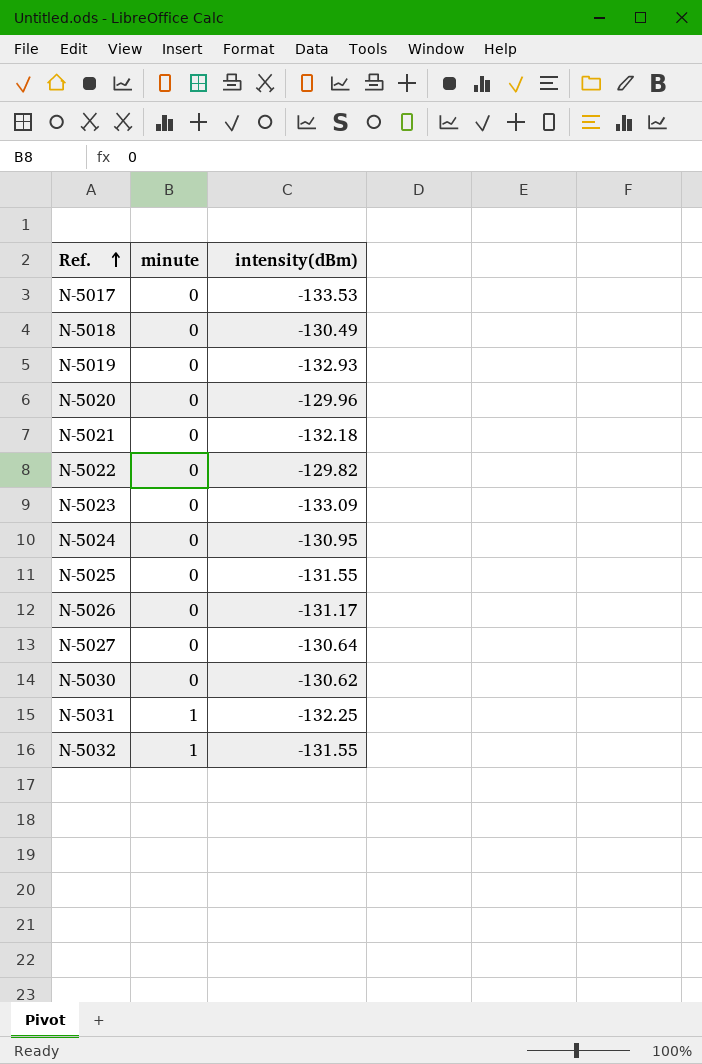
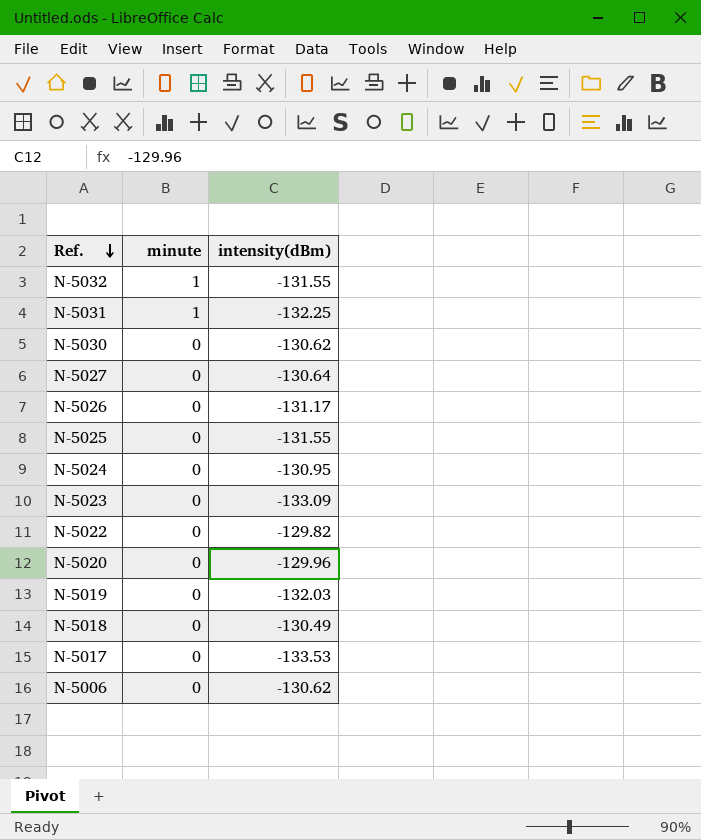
row order: Ref. ascending -> Ref. descending
row N-5021: 0 | -132.18 -> none
N-5019 | intensity(dBm): -132.93 -> -132.03
row N-5006: none -> 0 | -130.62

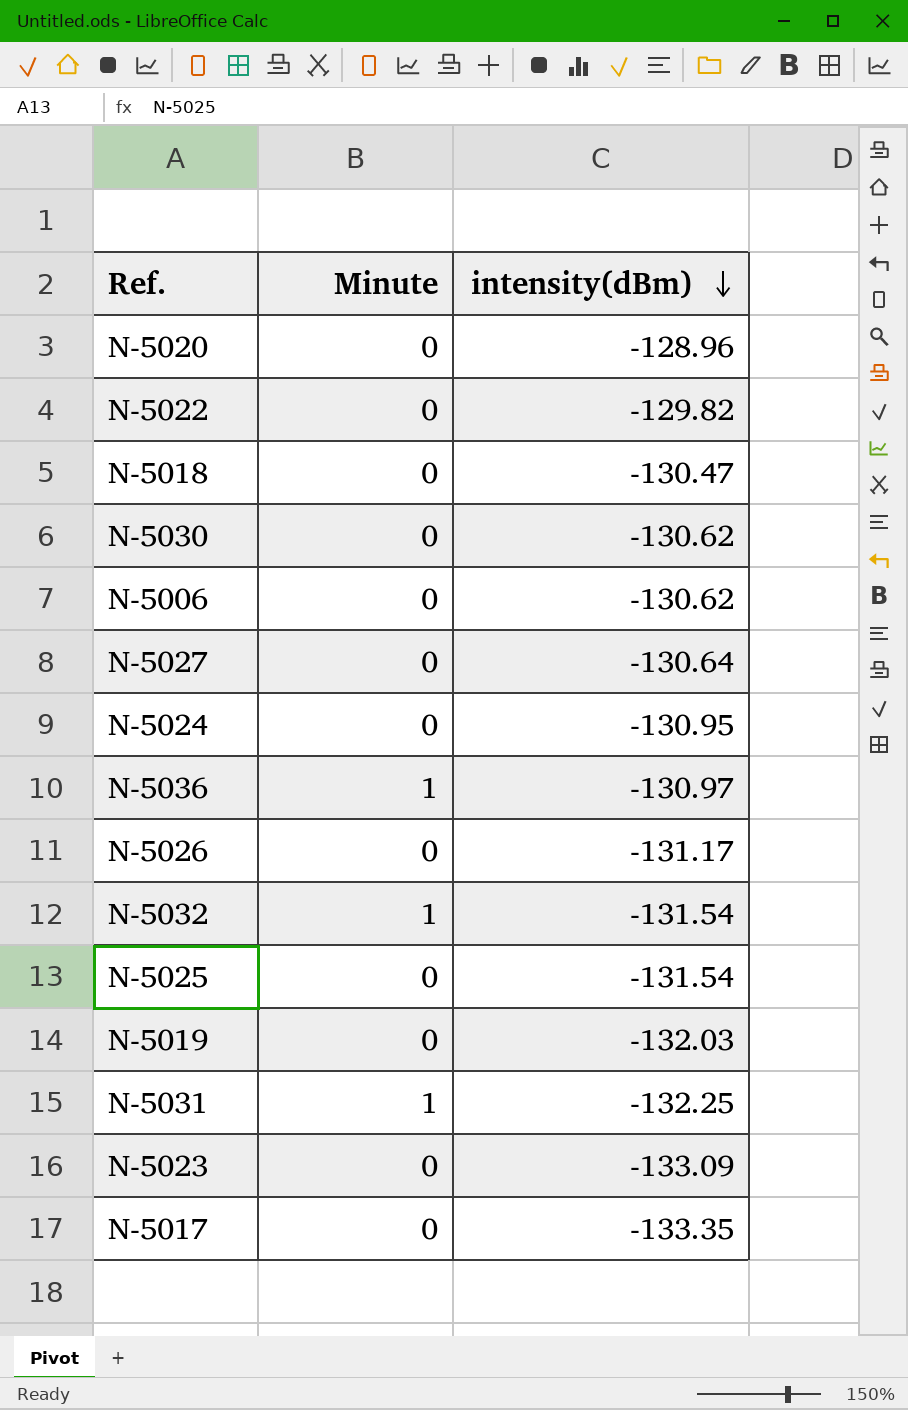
row order: Ref. descending -> intensity(dBm) descending
column name: minute -> Minute
N-5020 | intensity(dBm): -129.96 -> -128.96
N-5018 | intensity(dBm): -130.49 -> -130.47
row N-5036: none -> 1 | -130.97
N-5032 | intensity(dBm): -131.55 -> -131.54
N-5025 | intensity(dBm): -131.55 -> -131.54
N-5017 | intensity(dBm): -133.53 -> -133.35

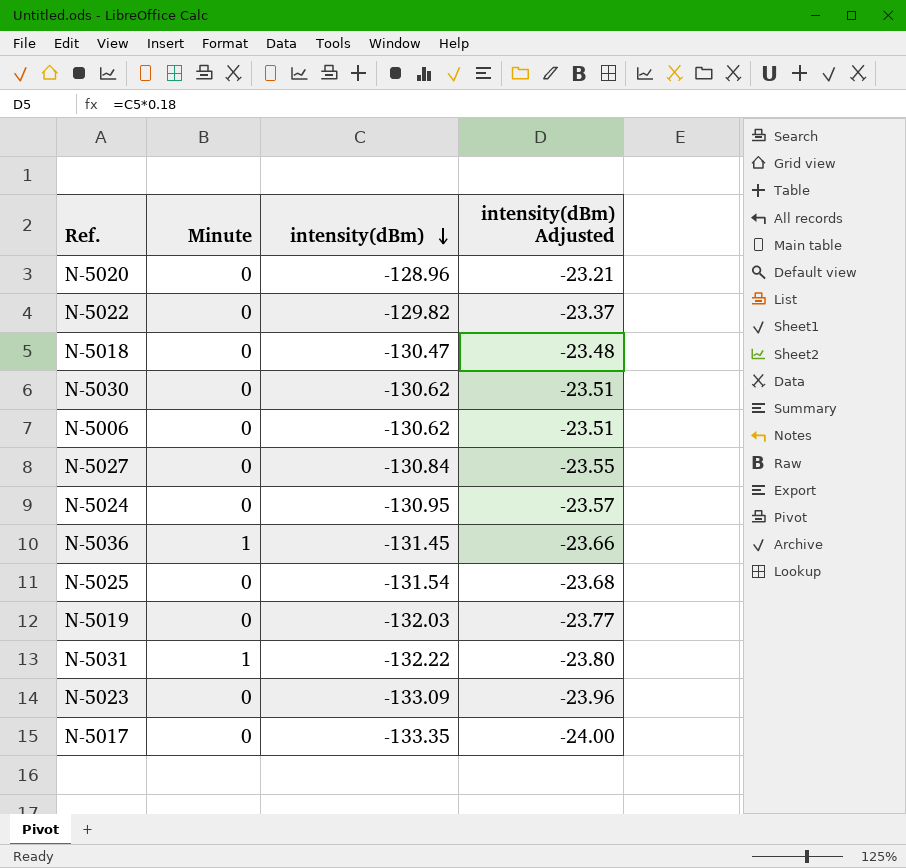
column intensity(dBm) Adjusted | formula: none -> [intensity(dBm)] * 0.18
row N-5026: 0 | -131.17 -> none
row N-5032: 1 | -131.54 -> none
N-5027 | intensity(dBm): -130.64 -> -130.84
N-5036 | intensity(dBm): -130.97 -> -131.45
N-5031 | intensity(dBm): -132.25 -> -132.22

